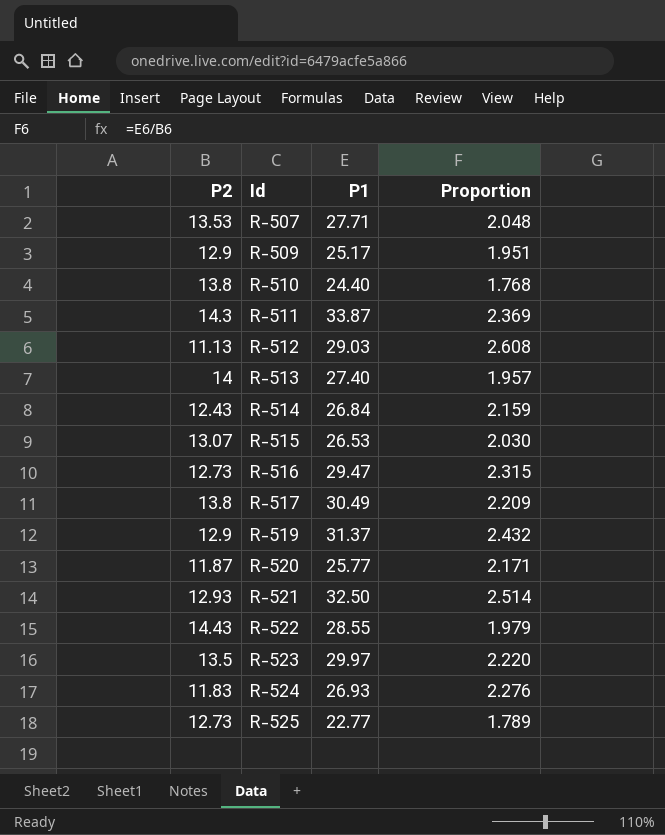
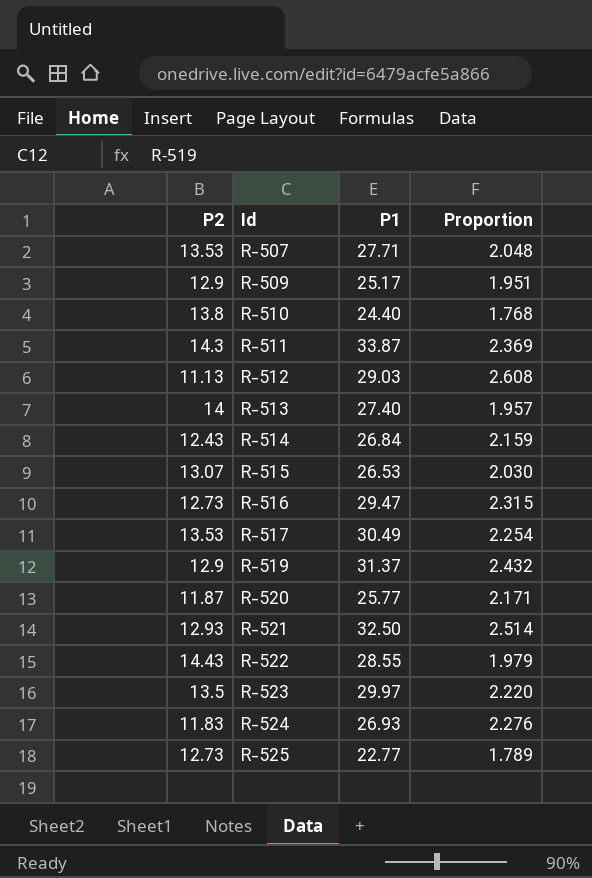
R-517 | P2: 13.8 -> 13.53
R-517 | Proportion: 2.209 -> 2.254

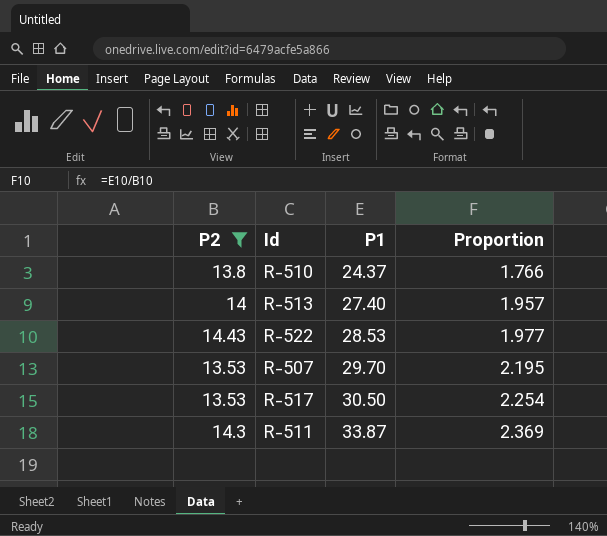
filter: none -> P2 >= 13.53
row order: Id ascending -> P1 ascending
R-510 | P1: 24.40 -> 24.37
R-510 | Proportion: 1.768 -> 1.766
R-522 | P1: 28.55 -> 28.53
R-522 | Proportion: 1.979 -> 1.977
R-507 | P1: 27.71 -> 29.70
R-507 | Proportion: 2.048 -> 2.195
R-517 | P1: 30.49 -> 30.50

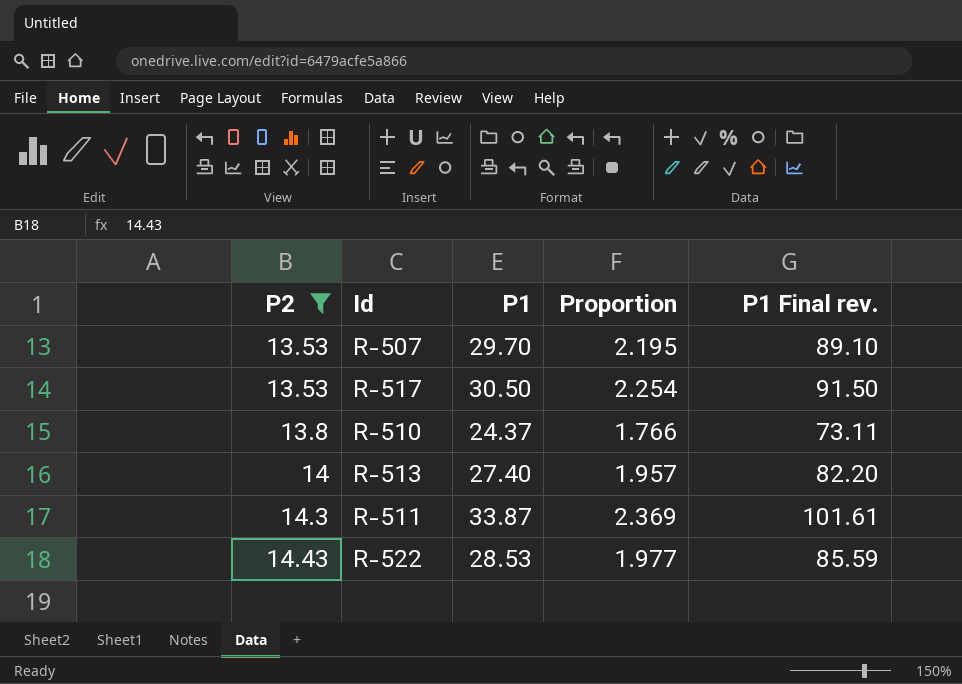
row order: P1 ascending -> P2 ascending
column P1 Final rev. | formula: none -> [P1] * 3

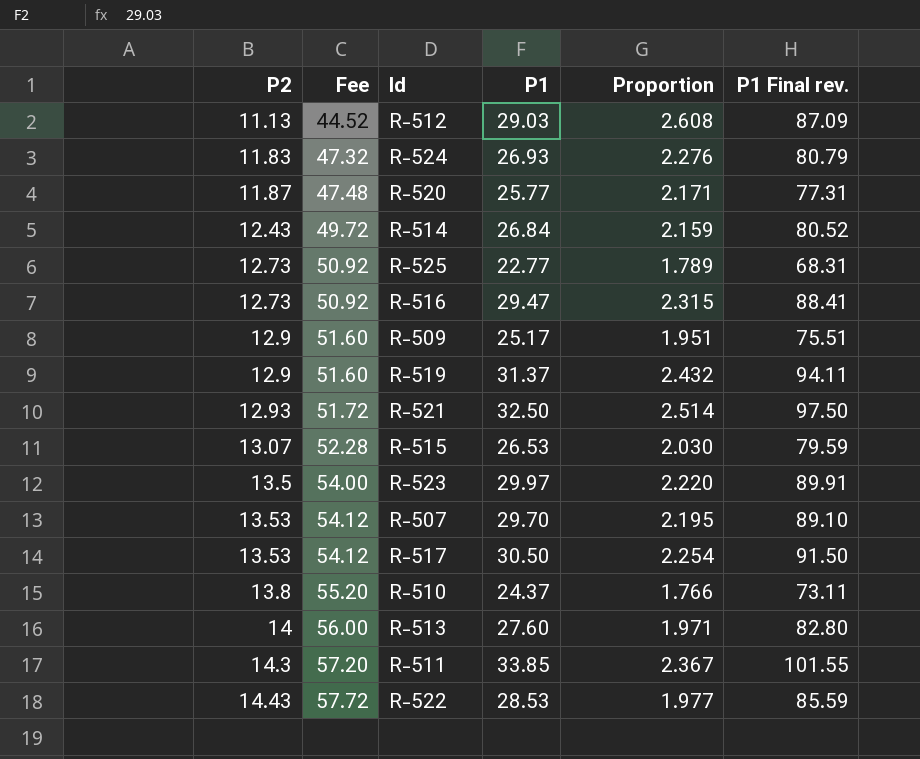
filter: P2 >= 13.53 -> none
column Fee | formula: none -> [P2] * 4
R-513 | P1: 27.40 -> 27.60
R-513 | Proportion: 1.957 -> 1.971
R-513 | P1 Final rev.: 82.20 -> 82.80
R-511 | P1: 33.87 -> 33.85
R-511 | Proportion: 2.369 -> 2.367
R-511 | P1 Final rev.: 101.61 -> 101.55

